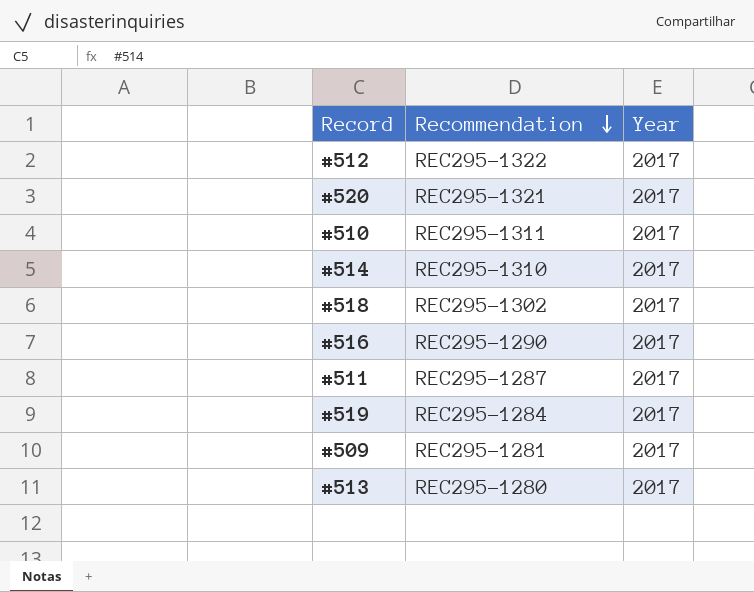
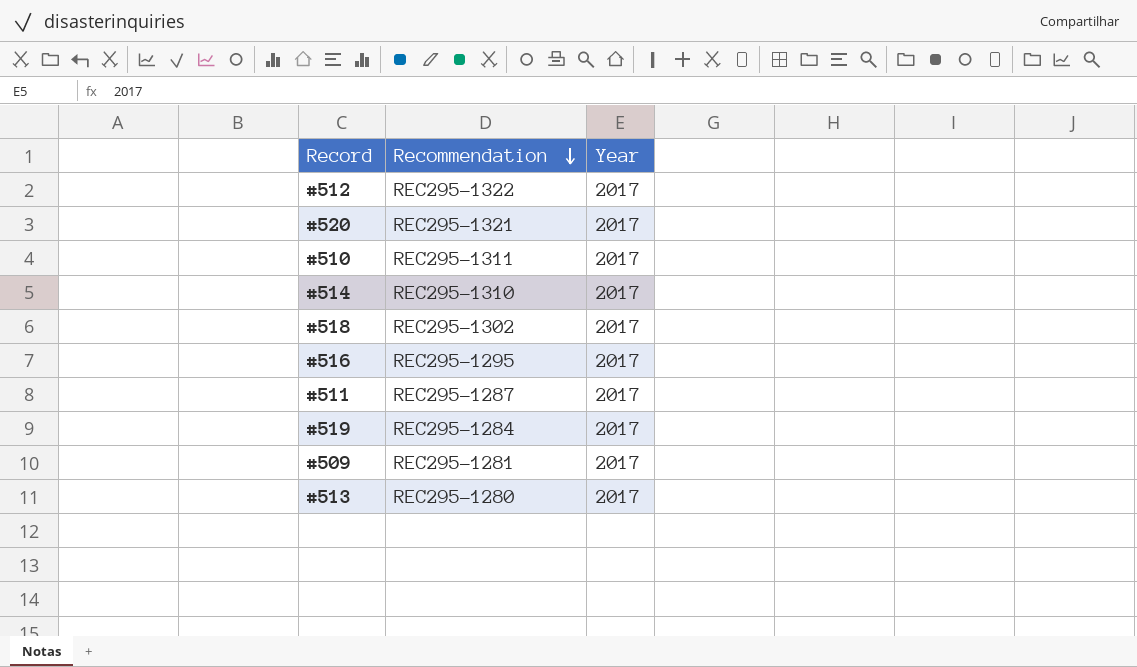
#516 | Recommendation: REC295-1290 -> REC295-1295

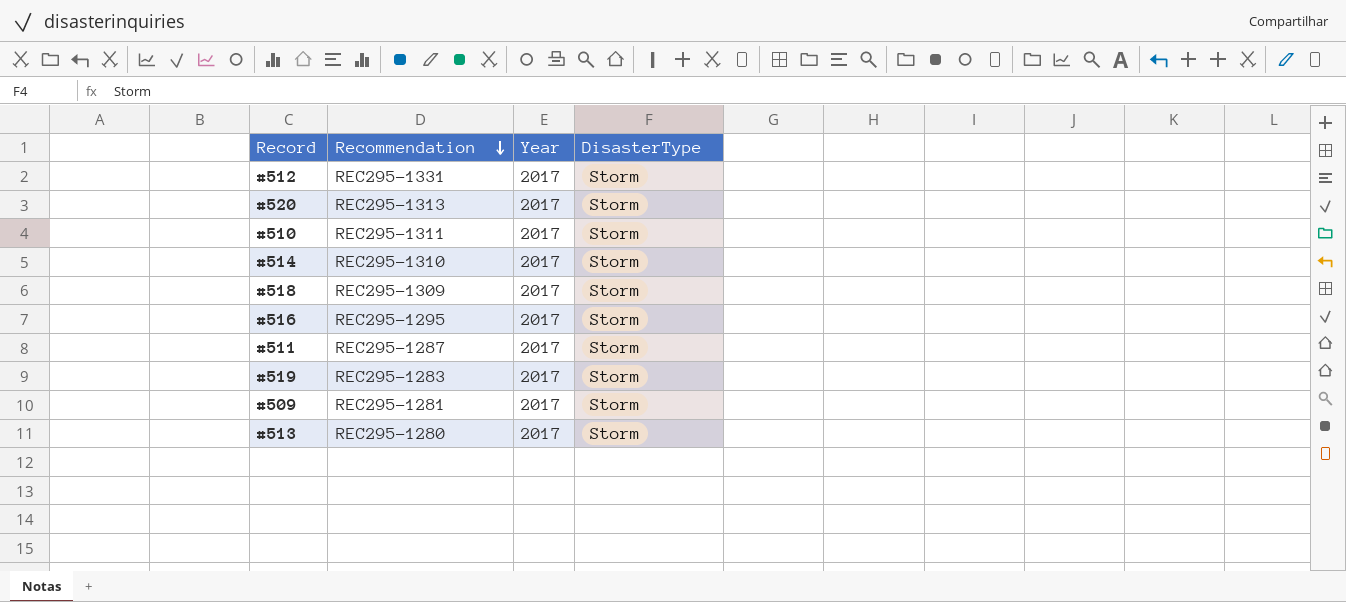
column DisasterType | position: none -> 4
#512 | Recommendation: REC295-1322 -> REC295-1331
#520 | Recommendation: REC295-1321 -> REC295-1313
#518 | Recommendation: REC295-1302 -> REC295-1309
#519 | Recommendation: REC295-1284 -> REC295-1283

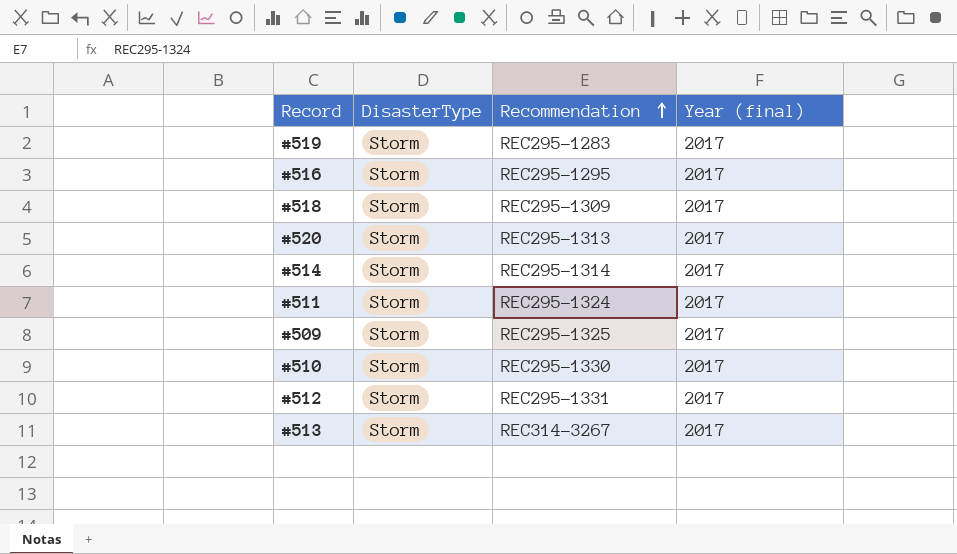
row order: Recommendation descending -> Recommendation ascending
column DisasterType | position: 4 -> 2
column name: Year -> Year (final)
#514 | Recommendation: REC295-1310 -> REC295-1314
#511 | Recommendation: REC295-1287 -> REC295-1324
#509 | Recommendation: REC295-1281 -> REC295-1325
#510 | Recommendation: REC295-1311 -> REC295-1330
#513 | Recommendation: REC295-1280 -> REC314-3267

